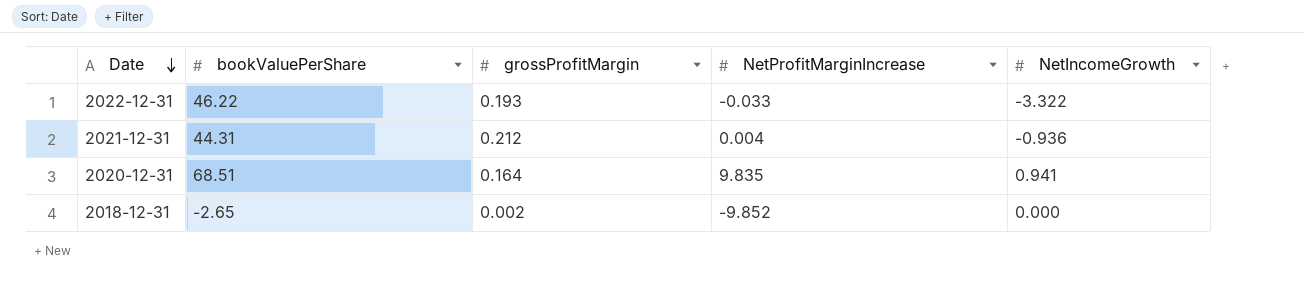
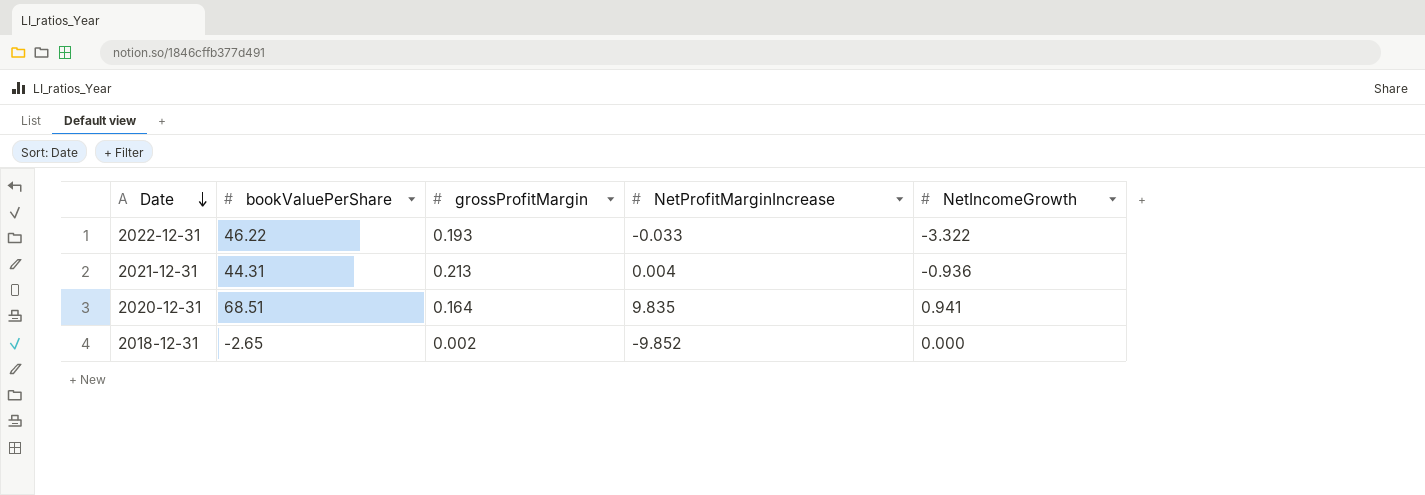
2021-12-31 | grossProfitMargin: 0.212 -> 0.213

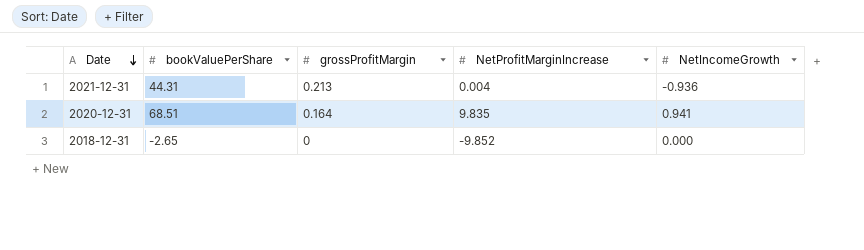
row 2022-12-31: 46.22 | 0.193 | -0.033 | -3.322 -> none
2018-12-31 | grossProfitMargin: 0.002 -> 0

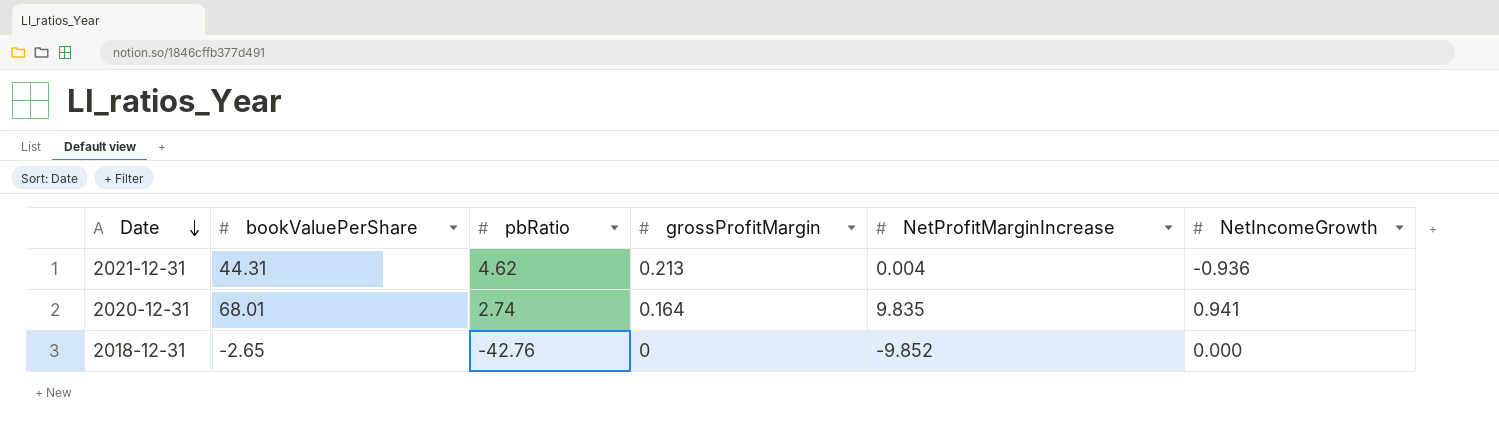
column pbRatio | position: none -> 3
2020-12-31 | bookValuePerShare: 68.51 -> 68.01

